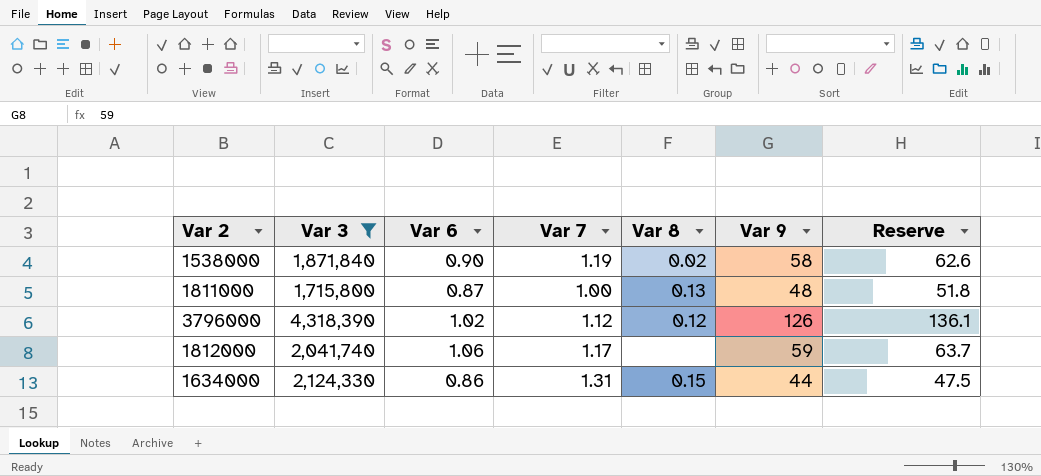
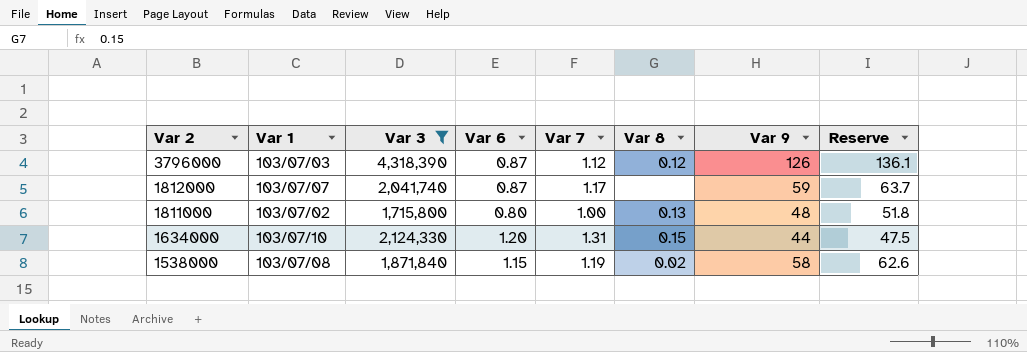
row order: none -> Var 2 descending
column Var 1 | position: none -> 2
3796000 | Var 6: 1.02 -> 0.87
1812000 | Var 6: 1.06 -> 0.87
1811000 | Var 6: 0.87 -> 0.80
1634000 | Var 6: 0.86 -> 1.20
1538000 | Var 6: 0.90 -> 1.15

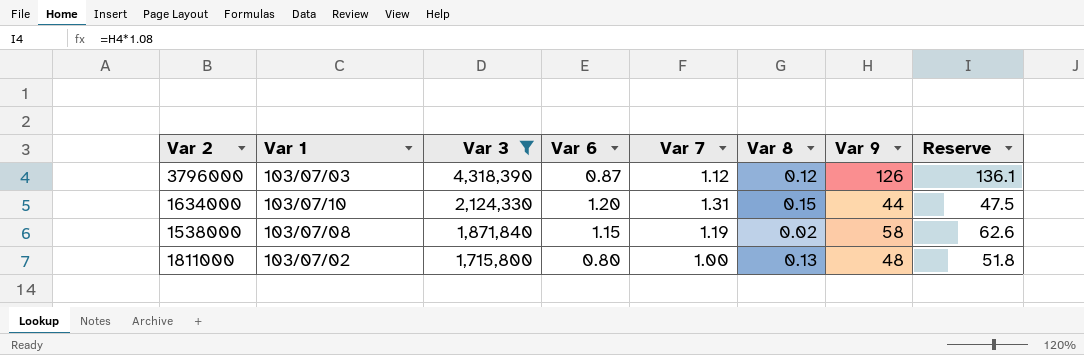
row order: Var 2 descending -> Var 3 descending
row 1812000: 103/07/07 | 2,041,740 | 0.87 | 1.17 | none | 59 | 63.7 -> none

